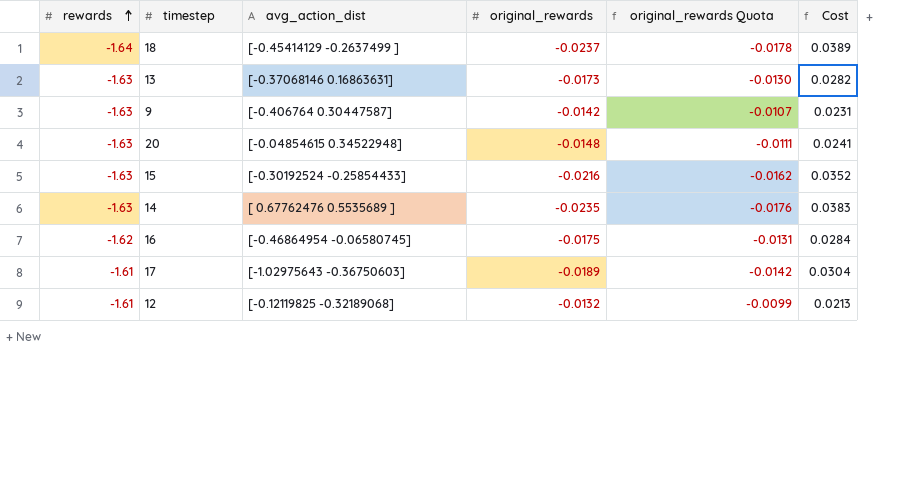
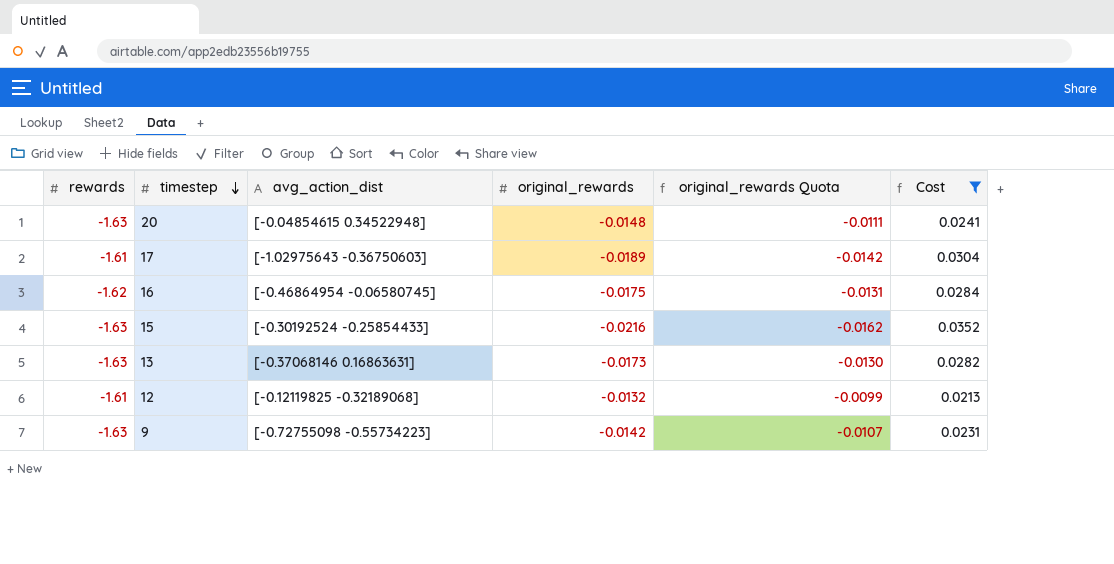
filter: none -> Cost <= 0.0352
row order: rewards ascending -> timestep descending
9 | avg_action_dist: [-0.406764 0.30447587] -> [-0.72755098 -0.55734223]

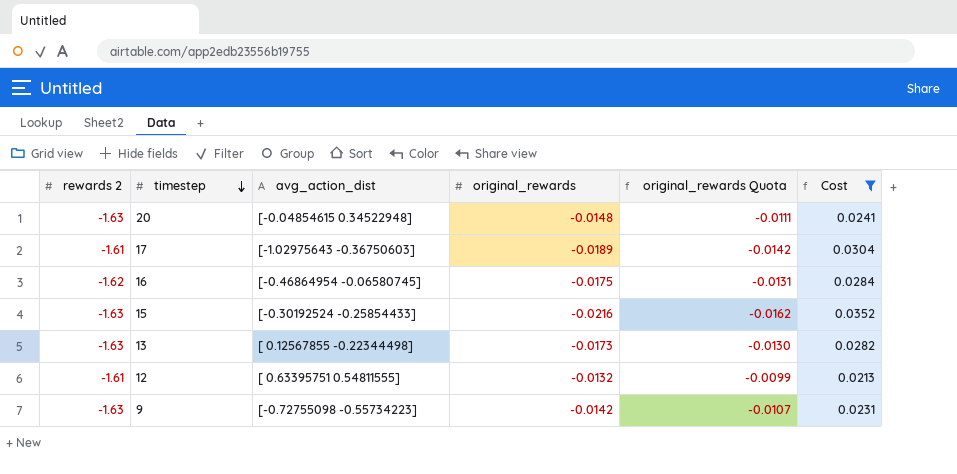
column name: rewards -> rewards 2
13 | avg_action_dist: [-0.37068146 0.16863631] -> [ 0.12567855 -0.22344498]
12 | avg_action_dist: [-0.12119825 -0.32189068] -> [ 0.63395751 0.54811555]

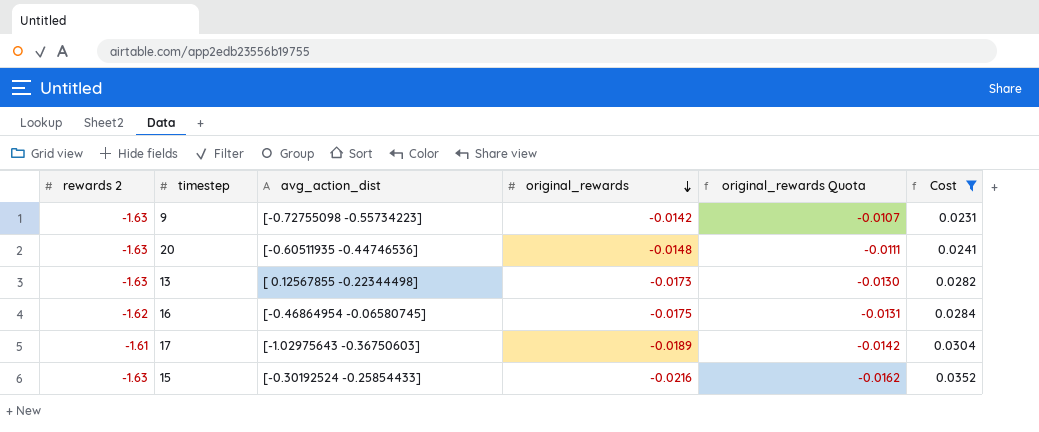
row order: timestep descending -> original_rewards descending
row 12: -1.61 | [ 0.63395751 0.54811555] | -0.0132 | -0.0099 | 0.0213 -> none
20 | avg_action_dist: [-0.04854615 0.34522948] -> [-0.60511935 -0.44746536]

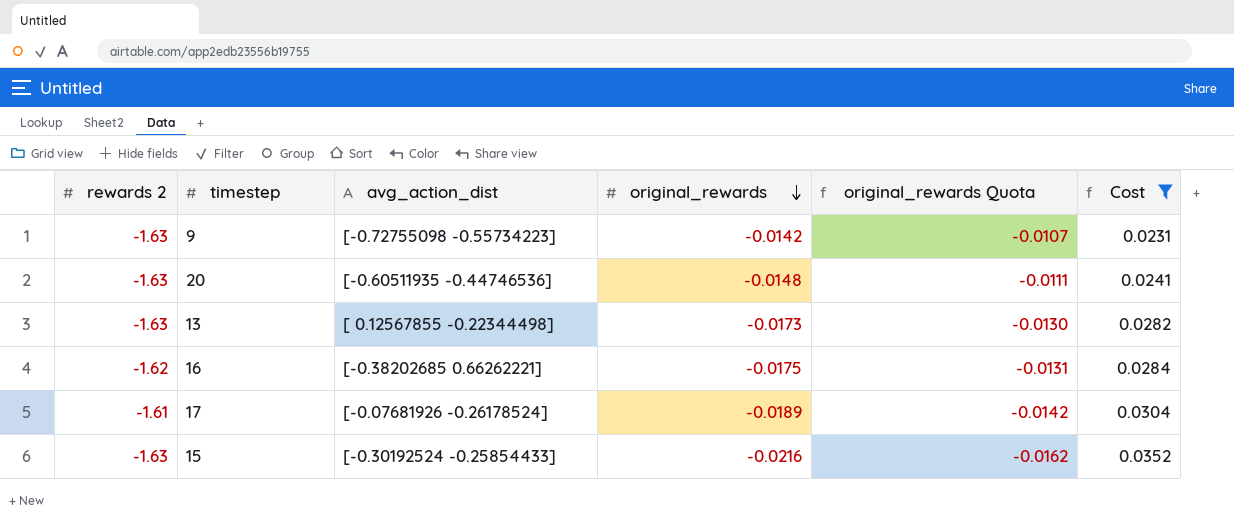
16 | avg_action_dist: [-0.46864954 -0.06580745] -> [-0.38202685 0.66262221]
17 | avg_action_dist: [-1.02975643 -0.36750603] -> [-0.07681926 -0.26178524]

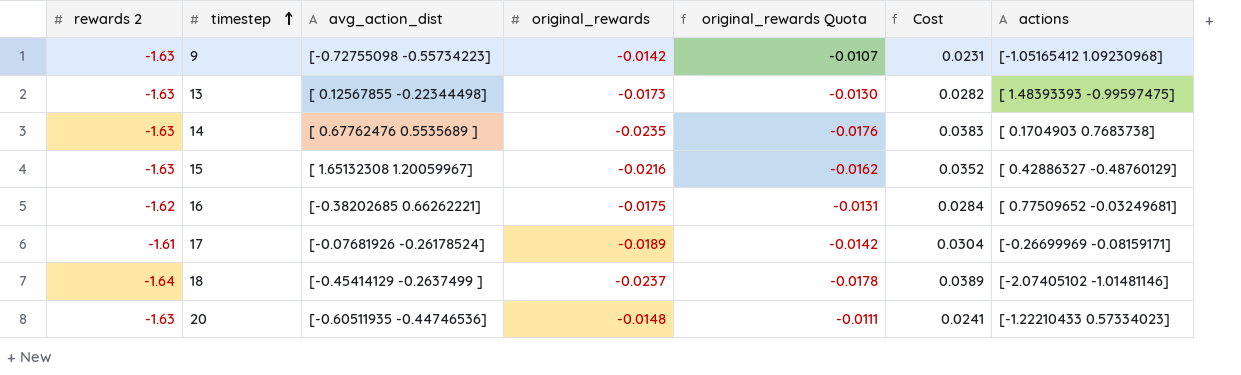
filter: Cost <= 0.0352 -> none
row order: original_rewards descending -> timestep ascending
column actions | position: none -> 7
15 | avg_action_dist: [-0.30192524 -0.25854433] -> [ 1.65132308 1.20059967]

